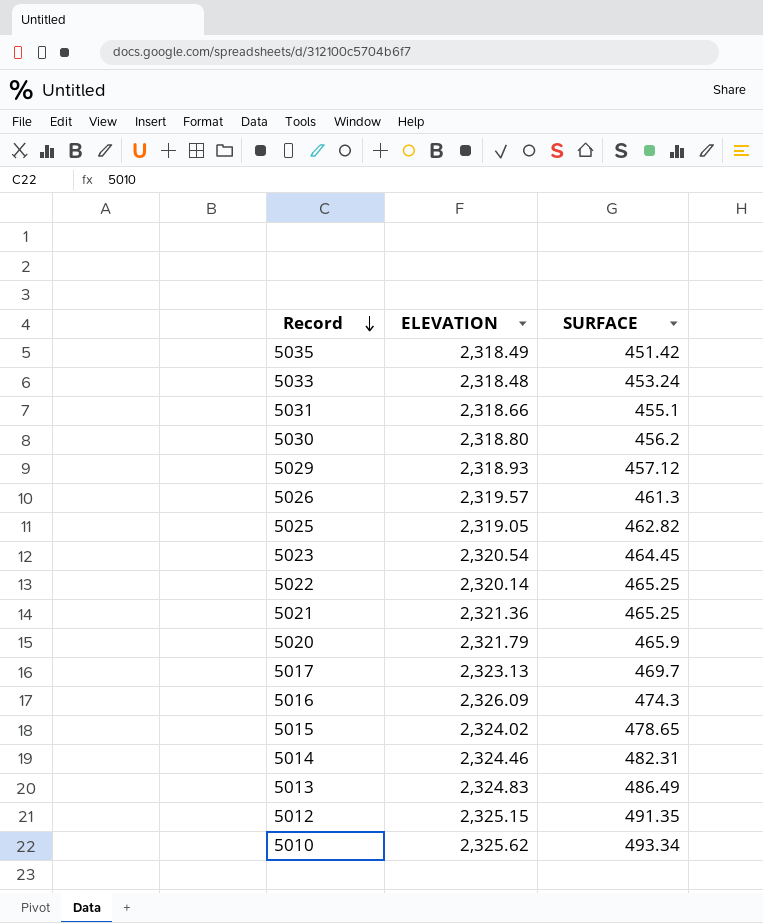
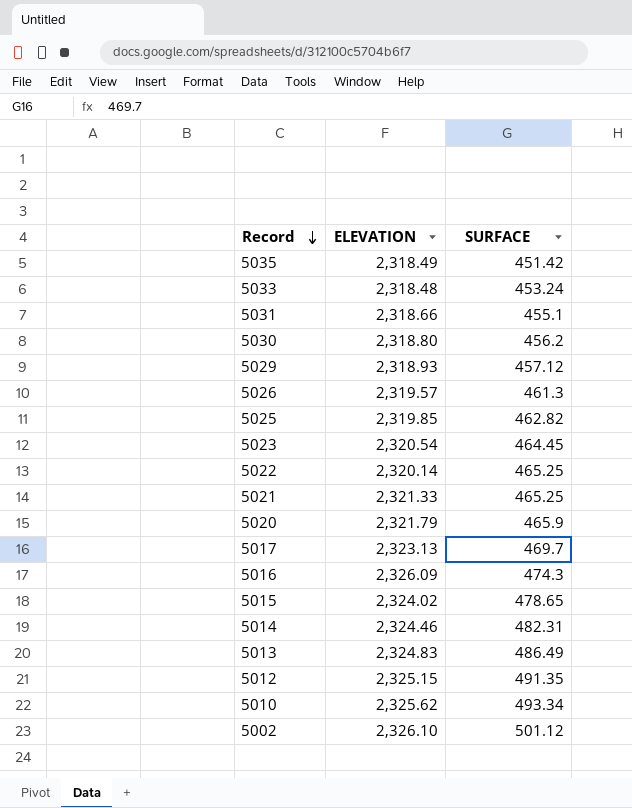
5025 | ELEVATION: 2,319.05 -> 2,319.85
5021 | ELEVATION: 2,321.36 -> 2,321.33
row 5002: none -> 2,326.10 | 501.12

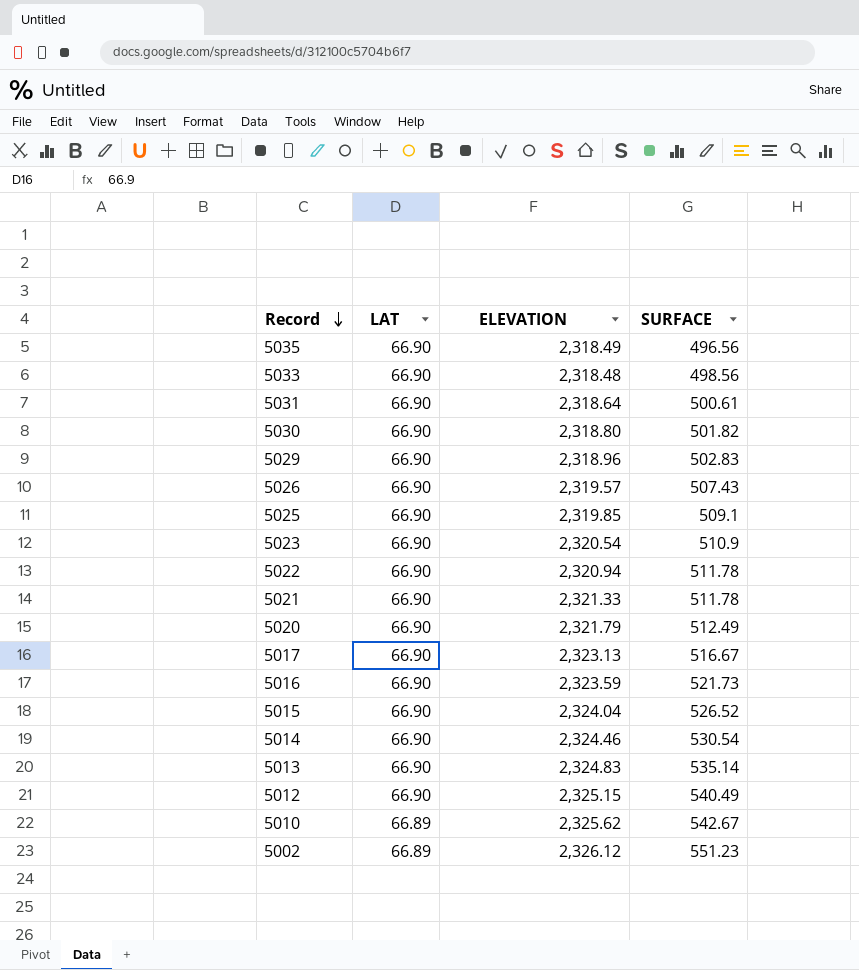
column LAT | position: none -> 2
5035 | SURFACE: 451.42 -> 496.56
5033 | SURFACE: 453.24 -> 498.56
5031 | ELEVATION: 2,318.66 -> 2,318.64
5031 | SURFACE: 455.1 -> 500.61
5030 | SURFACE: 456.2 -> 501.82
5029 | ELEVATION: 2,318.93 -> 2,318.96
5029 | SURFACE: 457.12 -> 502.83
5026 | SURFACE: 461.3 -> 507.43
5025 | SURFACE: 462.82 -> 509.1
5023 | SURFACE: 464.45 -> 510.9
5022 | ELEVATION: 2,320.14 -> 2,320.94
5022 | SURFACE: 465.25 -> 511.78
5021 | SURFACE: 465.25 -> 511.78
5020 | SURFACE: 465.9 -> 512.49
5017 | SURFACE: 469.7 -> 516.67
5016 | ELEVATION: 2,326.09 -> 2,323.59
5016 | SURFACE: 474.3 -> 521.73
5015 | ELEVATION: 2,324.02 -> 2,324.04
5015 | SURFACE: 478.65 -> 526.52
5014 | SURFACE: 482.31 -> 530.54
5013 | SURFACE: 486.49 -> 535.14
5012 | SURFACE: 491.35 -> 540.49
5010 | SURFACE: 493.34 -> 542.67
5002 | ELEVATION: 2,326.10 -> 2,326.12
5002 | SURFACE: 501.12 -> 551.23

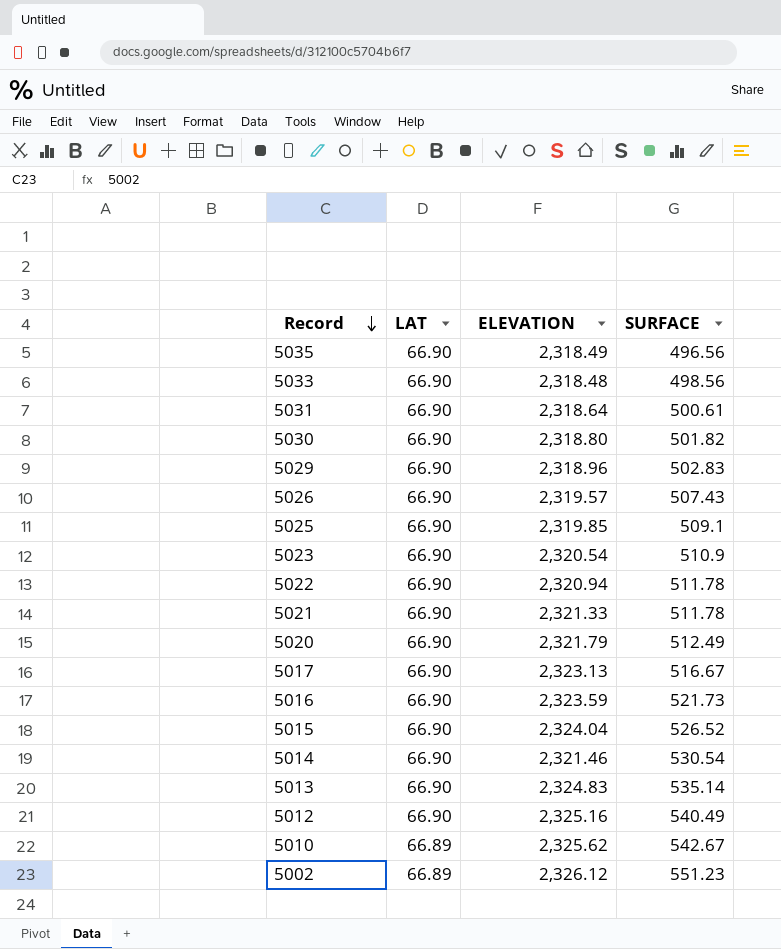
5014 | ELEVATION: 2,324.46 -> 2,321.46
5012 | ELEVATION: 2,325.15 -> 2,325.16

